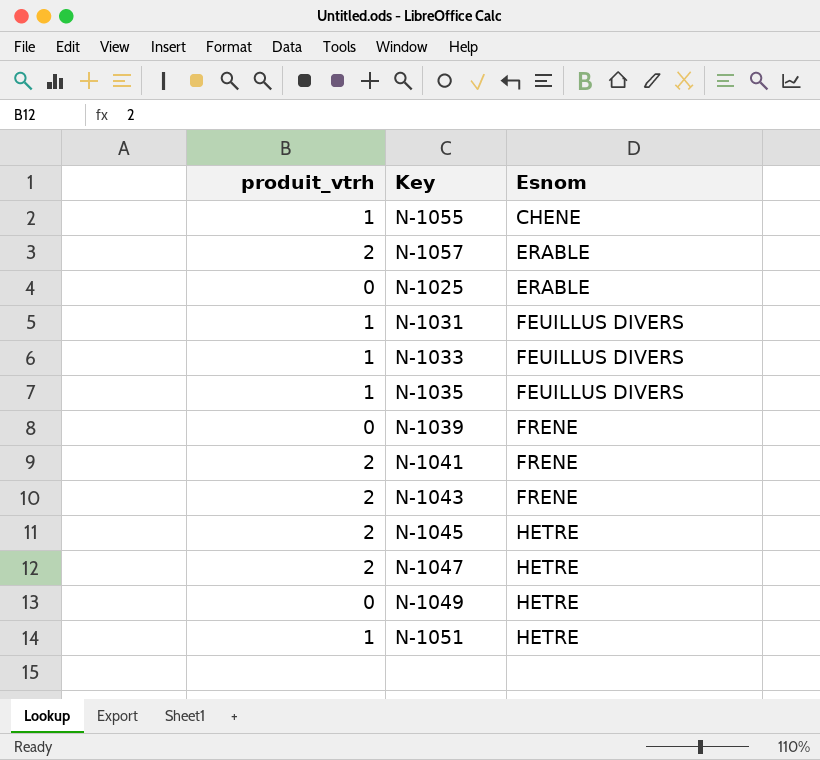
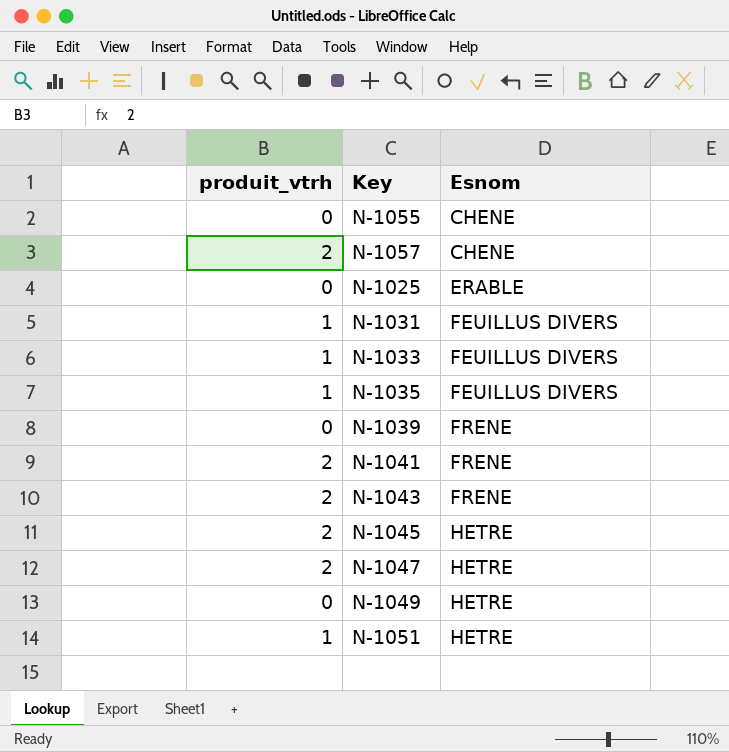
N-1055 | produit_vtrh: 1 -> 0
N-1057 | Esnom: ERABLE -> CHENE

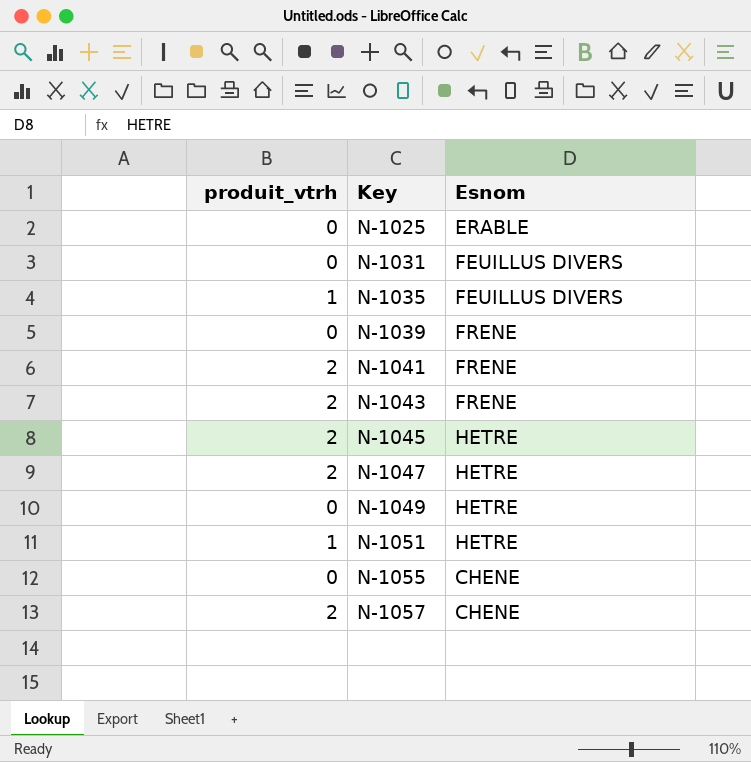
row order: Esnom ascending -> Key ascending
row N-1033: 1 | FEUILLUS DIVERS -> none
N-1031 | produit_vtrh: 1 -> 0

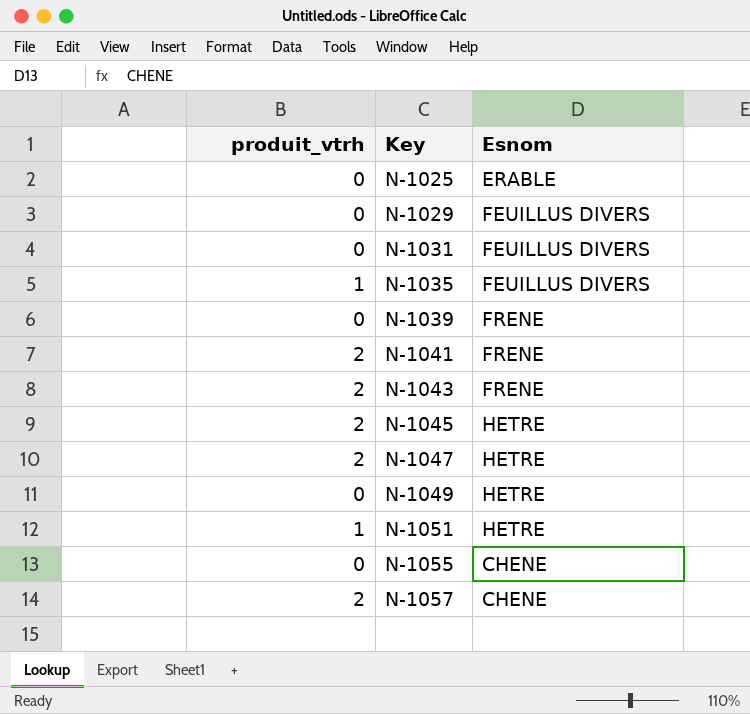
row N-1029: none -> 0 | FEUILLUS DIVERS

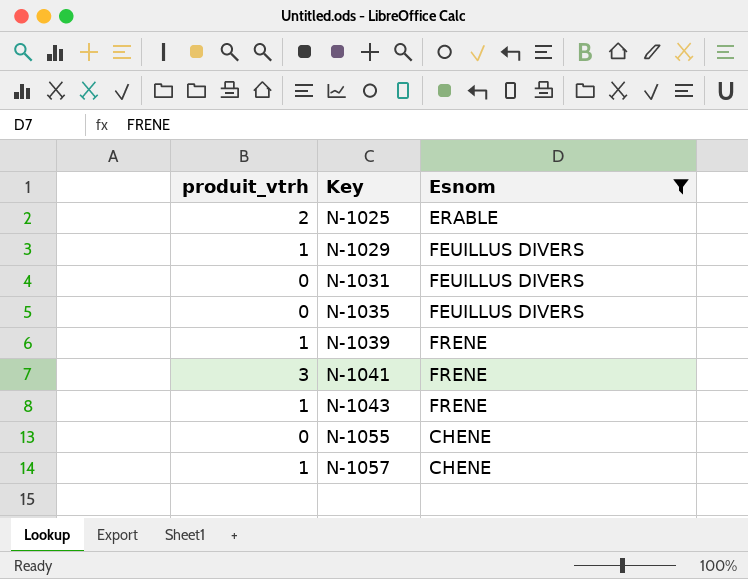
filter: none -> Esnom != HETRE
N-1025 | produit_vtrh: 0 -> 2
N-1029 | produit_vtrh: 0 -> 1
N-1035 | produit_vtrh: 1 -> 0
N-1039 | produit_vtrh: 0 -> 1
N-1041 | produit_vtrh: 2 -> 3
N-1043 | produit_vtrh: 2 -> 1
N-1057 | produit_vtrh: 2 -> 1

